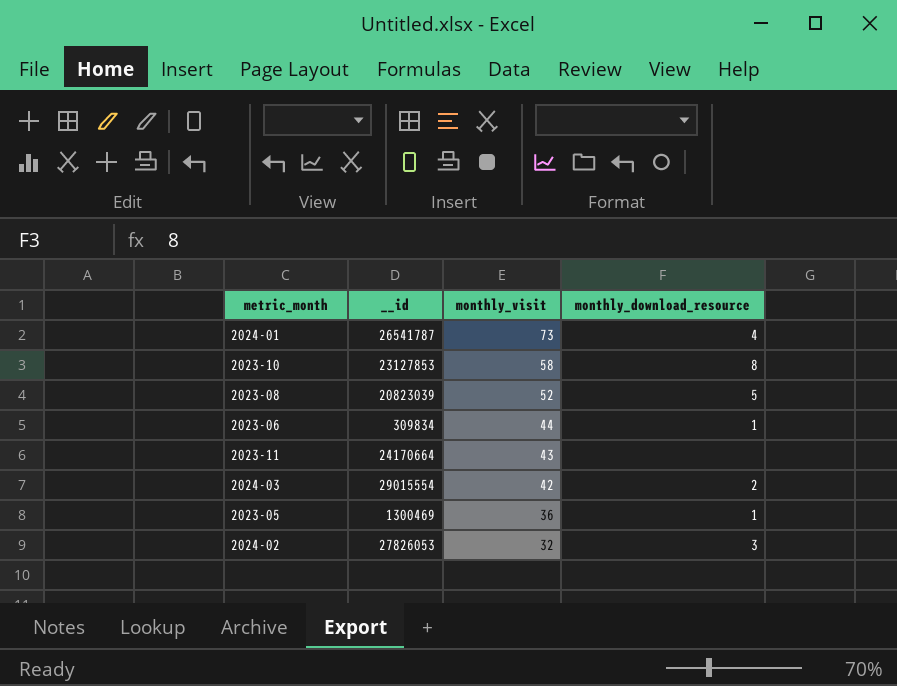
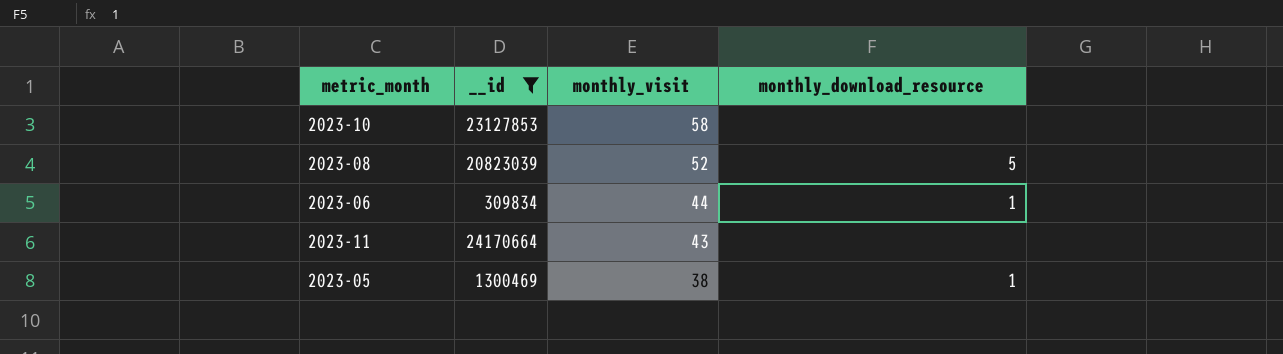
filter: none -> __id <= 24170664
2023-10 | monthly_download_resource: 8 -> none
2023-05 | monthly_visit: 36 -> 38

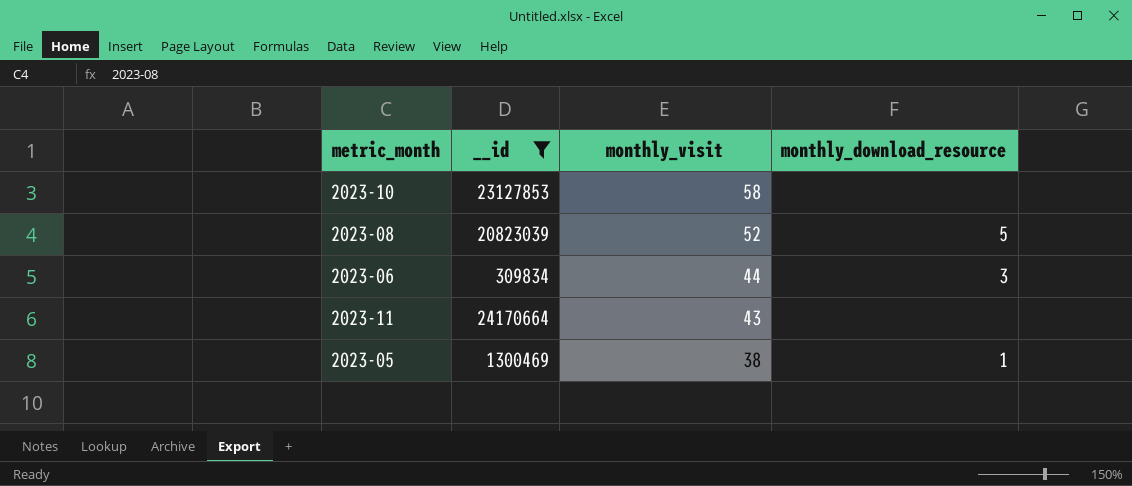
2023-06 | monthly_download_resource: 1 -> 3

